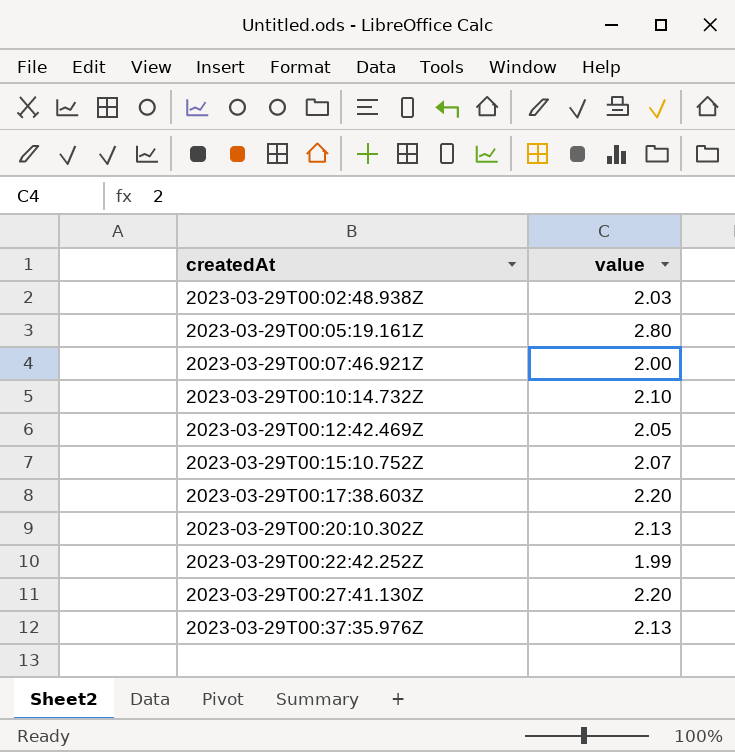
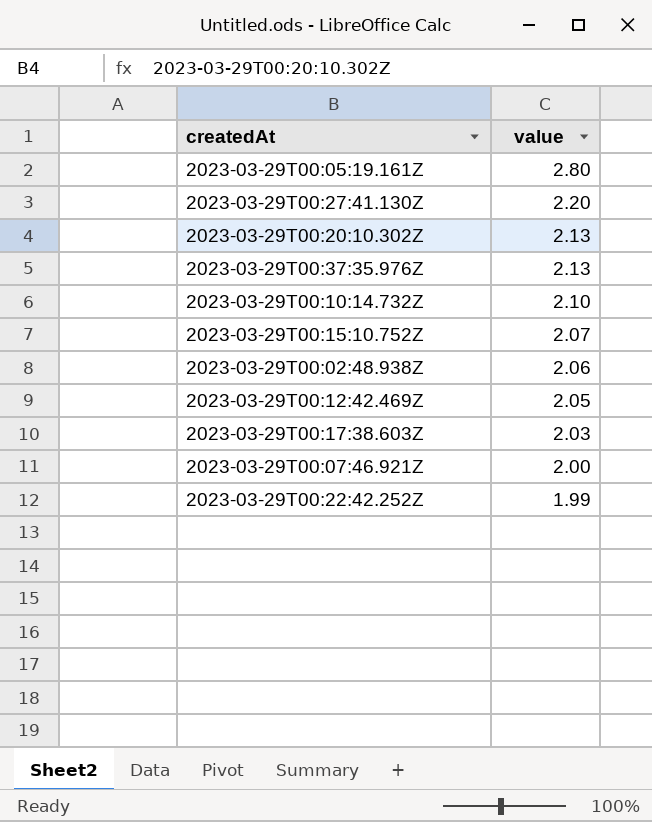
row order: createdAt ascending -> value descending
2023-03-29T00:02:48.938Z | value: 2.03 -> 2.06
2023-03-29T00:17:38.603Z | value: 2.20 -> 2.03

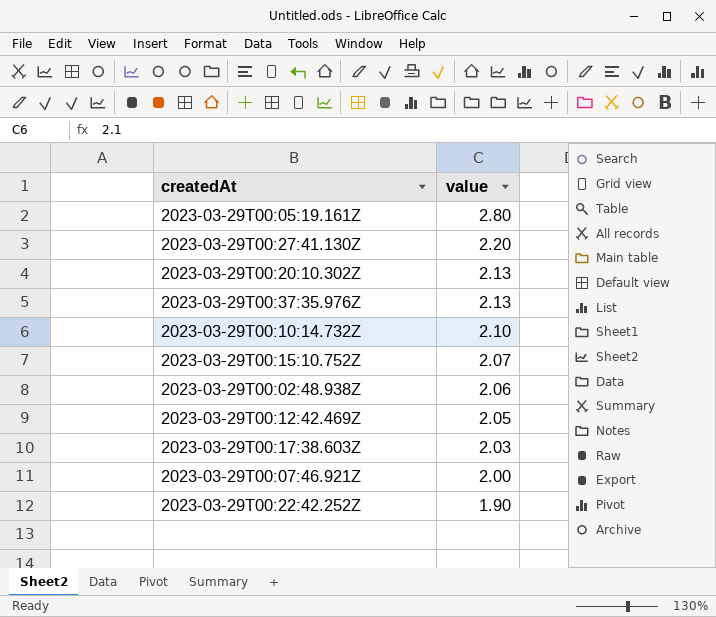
2023-03-29T00:22:42.252Z | value: 1.99 -> 1.90

